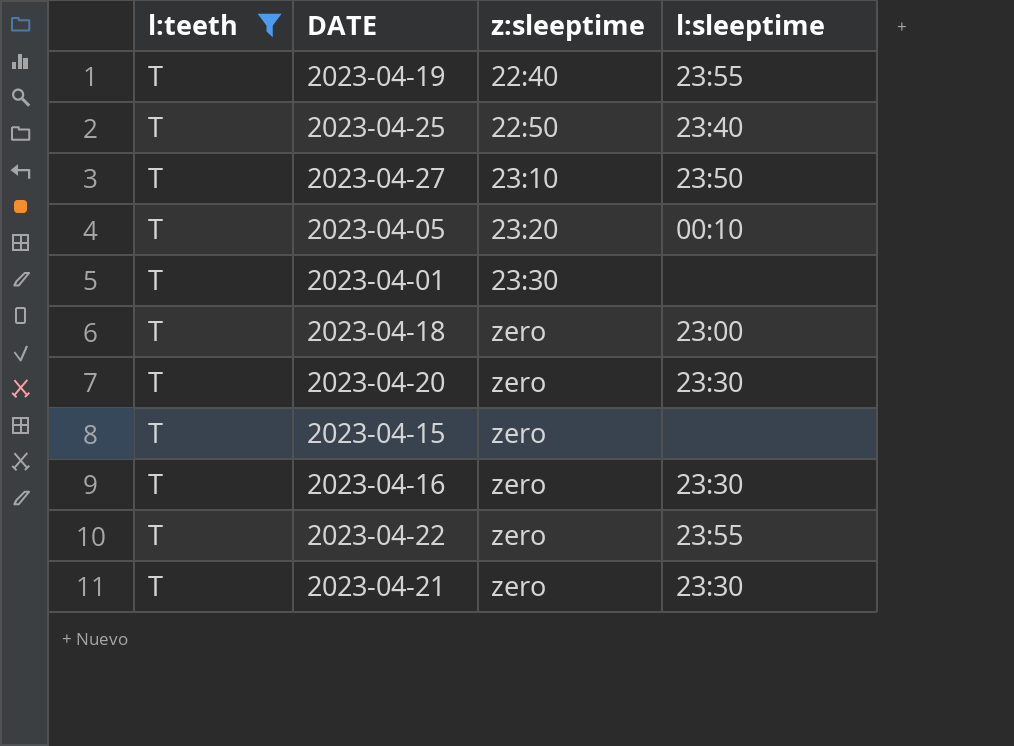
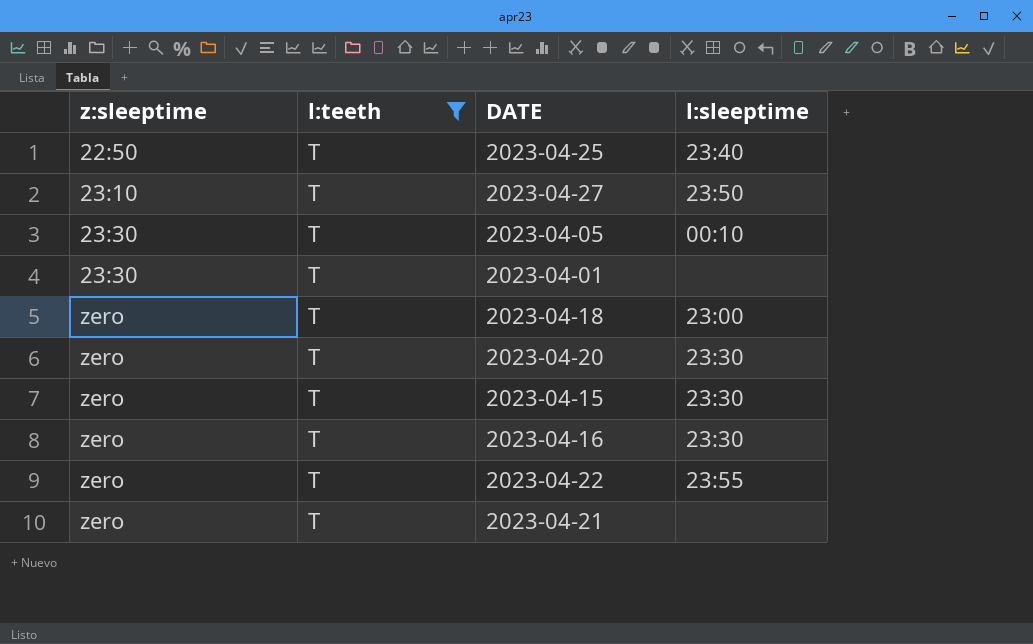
column z:sleeptime | position: 3 -> 1
row 2023-04-19: T | 22:40 | 23:55 -> none
2023-04-05 | z:sleeptime: 23:20 -> 23:30
2023-04-15 | l:sleeptime: none -> 23:30
2023-04-21 | l:sleeptime: 23:30 -> none

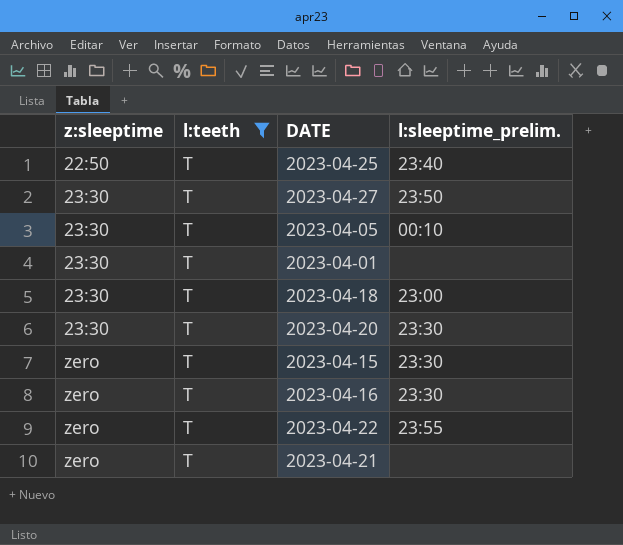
column name: l:sleeptime -> l:sleeptime_prelim.
2023-04-27 | z:sleeptime: 23:10 -> 23:30
2023-04-18 | z:sleeptime: zero -> 23:30
2023-04-20 | z:sleeptime: zero -> 23:30

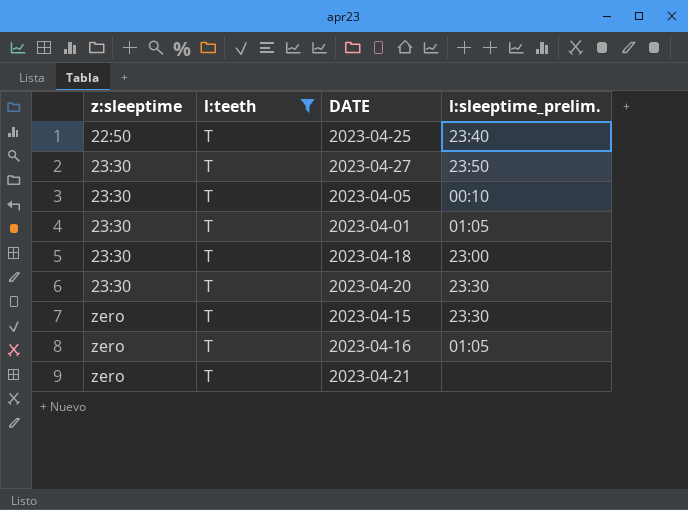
row 2023-04-22: zero | T | 23:55 -> none
2023-04-01 | l:sleeptime_prelim.: none -> 01:05
2023-04-16 | l:sleeptime_prelim.: 23:30 -> 01:05

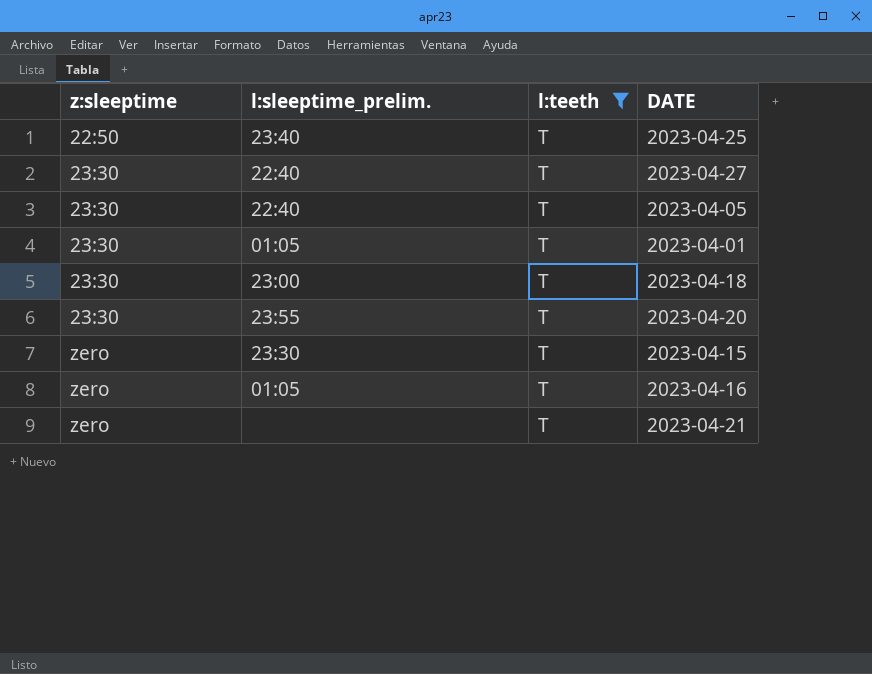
column l:sleeptime_prelim. | position: 4 -> 2
2023-04-27 | l:sleeptime_prelim.: 23:50 -> 22:40
2023-04-05 | l:sleeptime_prelim.: 00:10 -> 22:40
2023-04-20 | l:sleeptime_prelim.: 23:30 -> 23:55

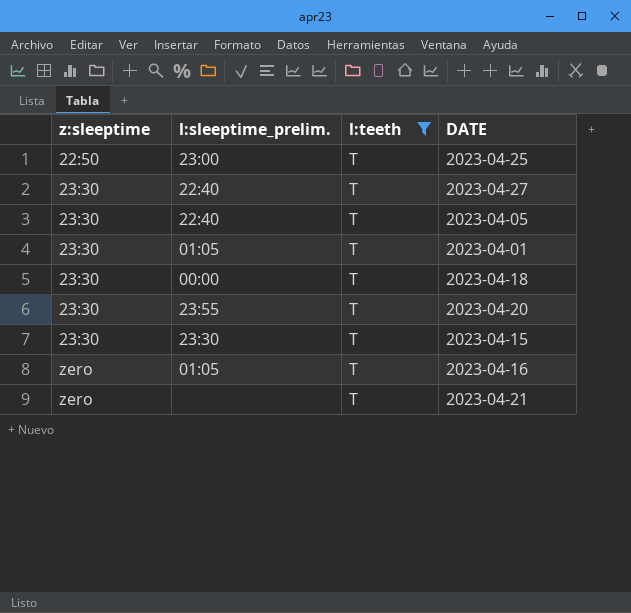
2023-04-25 | l:sleeptime_prelim.: 23:40 -> 23:00
2023-04-18 | l:sleeptime_prelim.: 23:00 -> 00:00
2023-04-15 | z:sleeptime: zero -> 23:30

